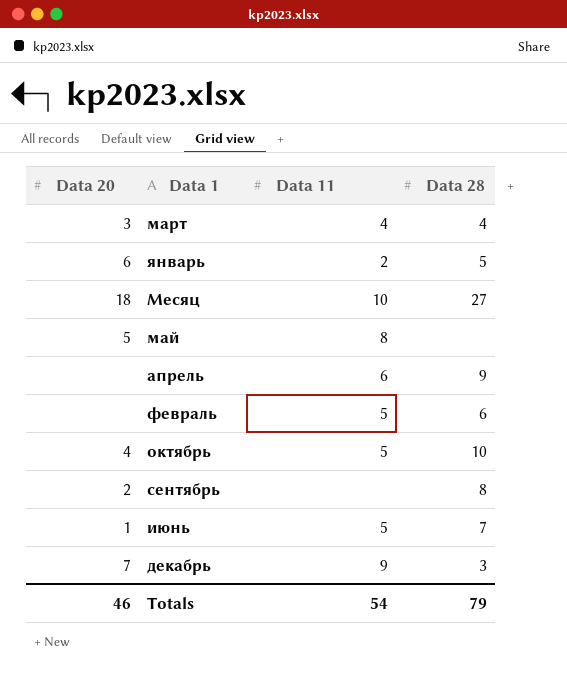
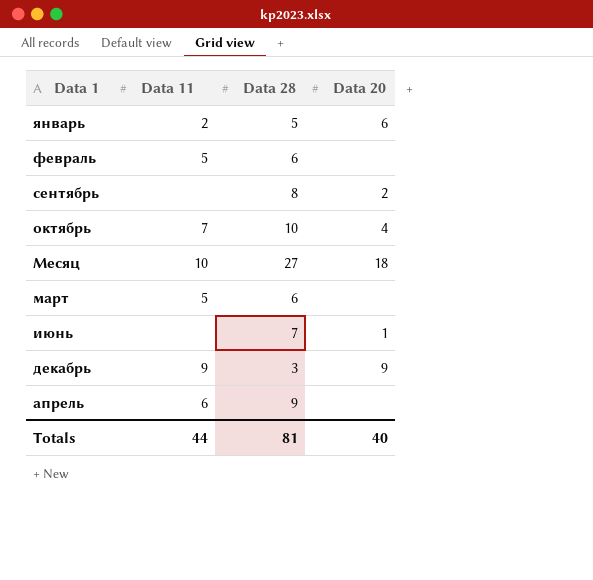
row order: none -> Data 1 descending
column Data 20 | position: 1 -> 4
row май: 5 | 8 | none -> none
октябрь | Data 11: 5 -> 7
март | Data 11: 4 -> 5
март | Data 28: 4 -> 6
март | Data 20: 3 -> none
июнь | Data 11: 5 -> none
декабрь | Data 20: 7 -> 9
Totals | Data 11: 54 -> 44
Totals | Data 28: 79 -> 81
Totals | Data 20: 46 -> 40

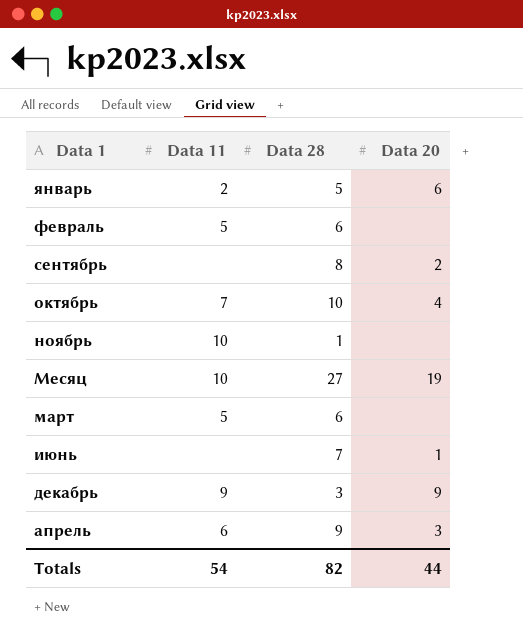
row ноябрь: none -> 10 | 1 | none
Месяц | Data 20: 18 -> 19
апрель | Data 20: none -> 3
Totals | Data 11: 44 -> 54
Totals | Data 28: 81 -> 82
Totals | Data 20: 40 -> 44

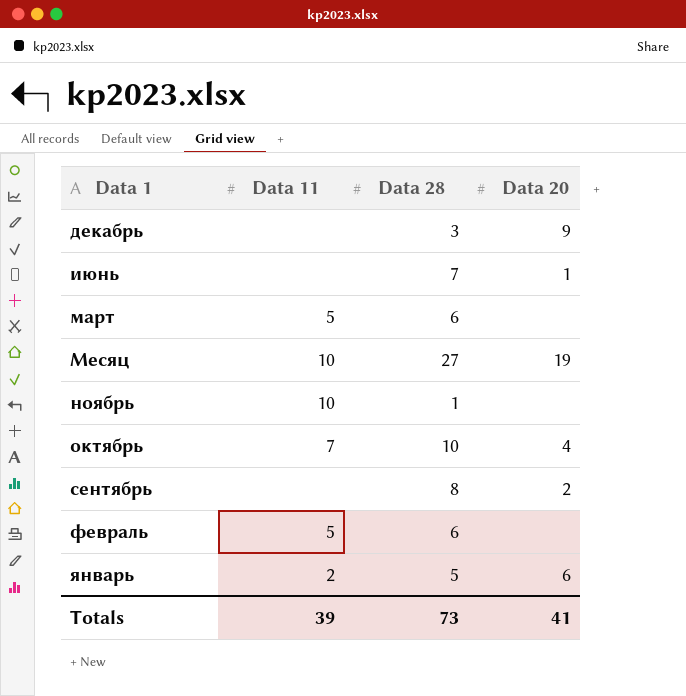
row order: Data 1 descending -> Data 1 ascending
row апрель: 6 | 9 | 3 -> none
декабрь | Data 11: 9 -> none
Totals | Data 11: 54 -> 39
Totals | Data 28: 82 -> 73
Totals | Data 20: 44 -> 41

